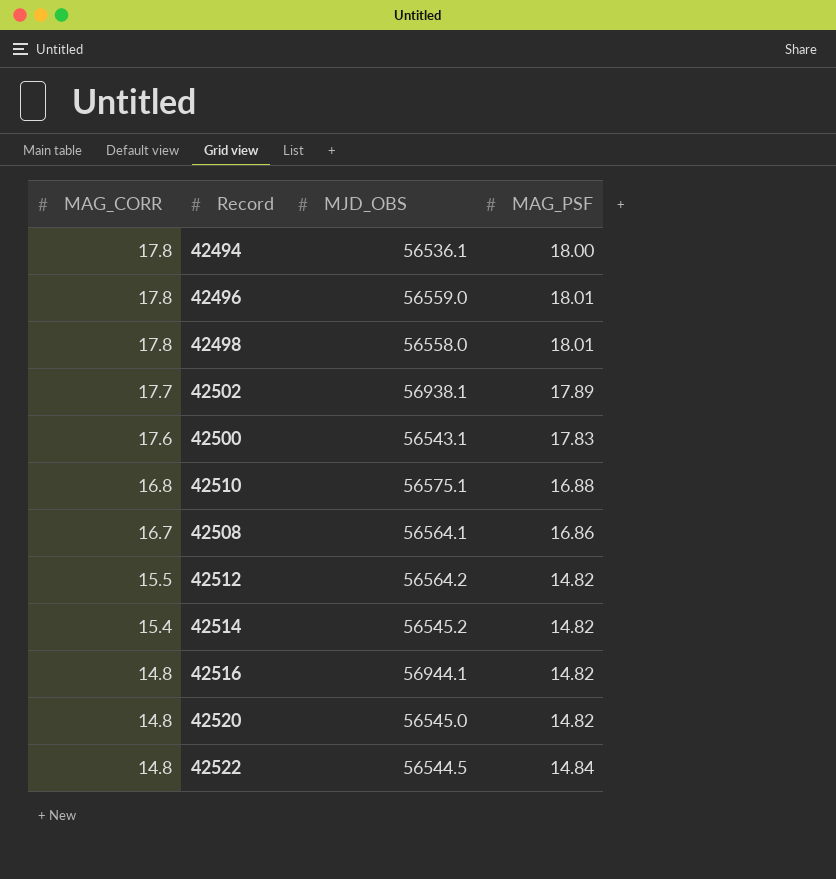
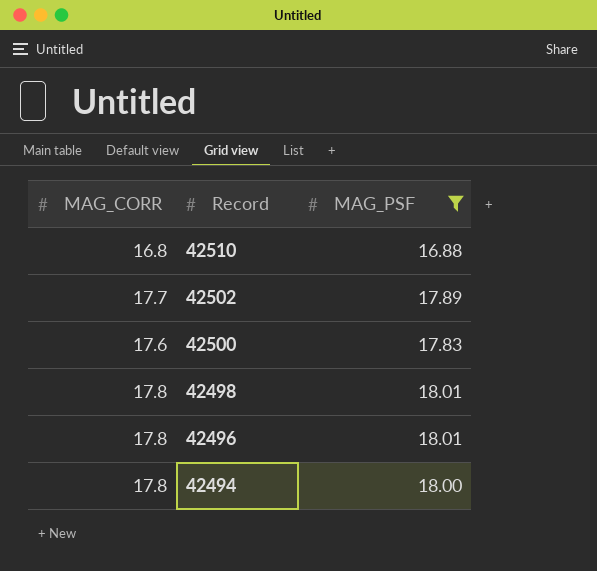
filter: none -> MAG_PSF >= 16.88
row order: MAG_CORR descending -> Record descending
column MJD_OBS | position: 3 -> none

